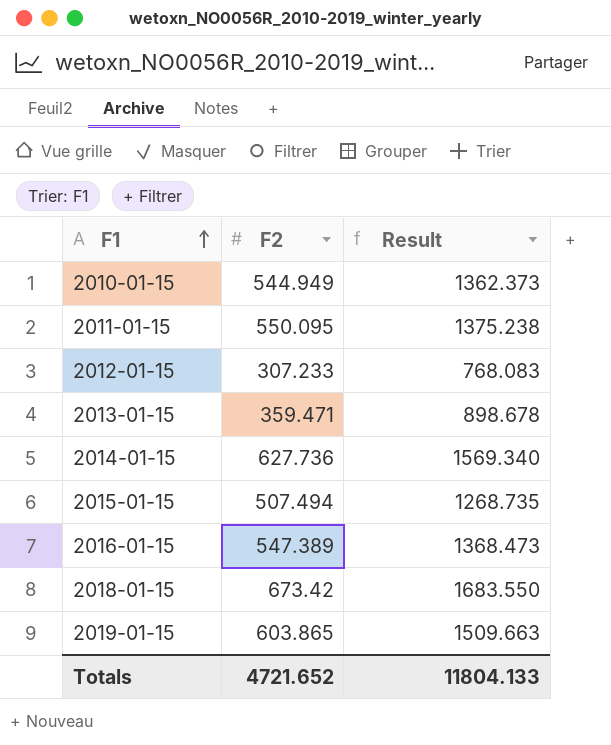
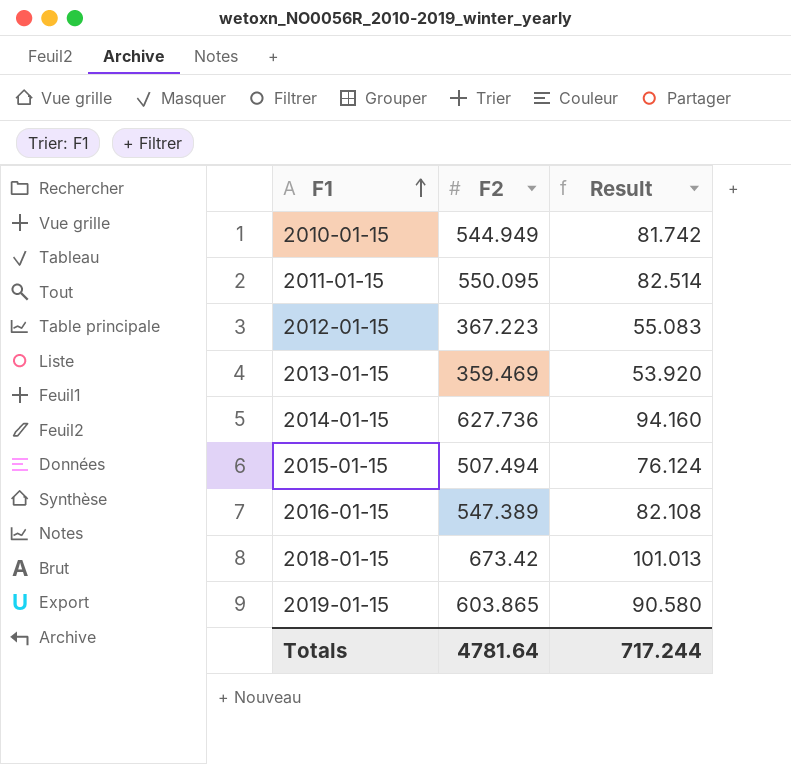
column Result | formula: [F2] * 2.5 -> [F2] * 0.15
2012-01-15 | F2: 307.233 -> 367.223
2013-01-15 | F2: 359.471 -> 359.469
Totals | F2: 4721.652 -> 4781.64
Totals | Result: 11804.133 -> 717.244

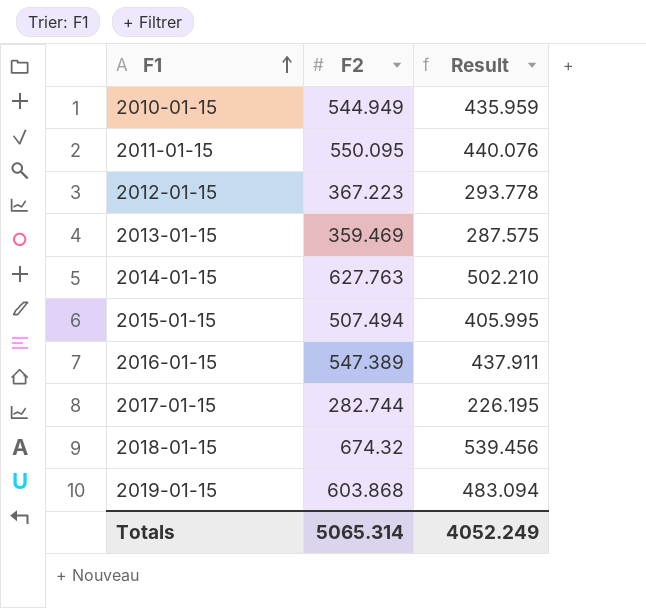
column Result | formula: [F2] * 0.15 -> [F2] * 0.8
2014-01-15 | F2: 627.736 -> 627.763
row 2017-01-15: none -> 282.744 | 226.195
2018-01-15 | F2: 673.42 -> 674.32
2019-01-15 | F2: 603.865 -> 603.868
Totals | F2: 4781.64 -> 5065.314
Totals | Result: 717.244 -> 4052.249

